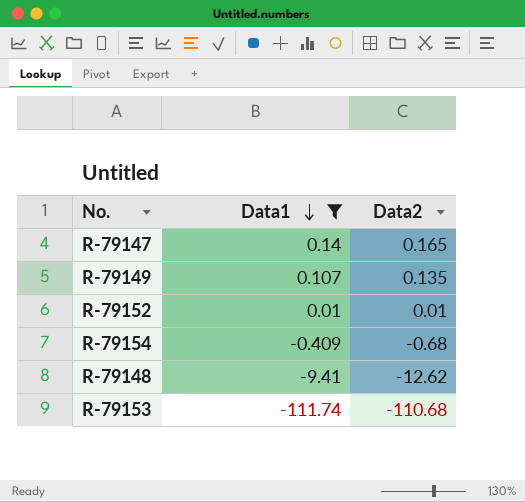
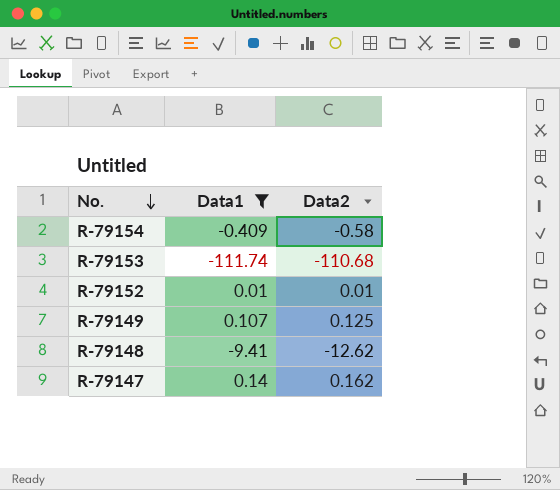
row order: Data1 descending -> No. descending
R-79154 | Data2: -0.68 -> -0.58
R-79149 | Data2: 0.135 -> 0.125
R-79147 | Data2: 0.165 -> 0.162

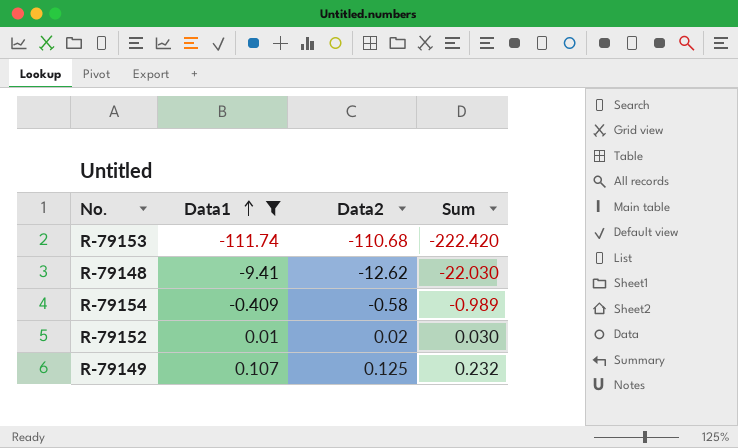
row order: No. descending -> Data1 ascending
column Sum | formula: none -> [Data1] + [Data2]
row R-79147: 0.14 | 0.162 -> none
R-79152 | Data2: 0.01 -> 0.02

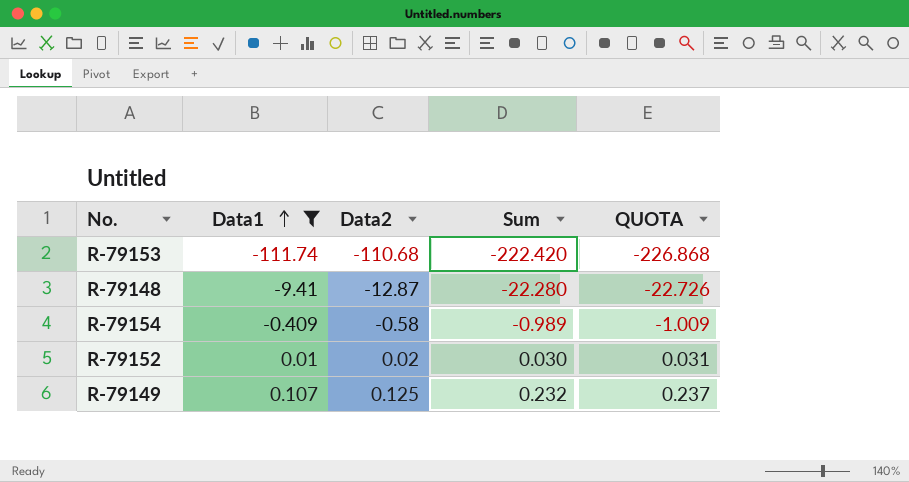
column QUOTA | formula: none -> [Sum] * 1.02
R-79148 | Data2: -12.62 -> -12.87
R-79148 | Sum: -22.030 -> -22.280

